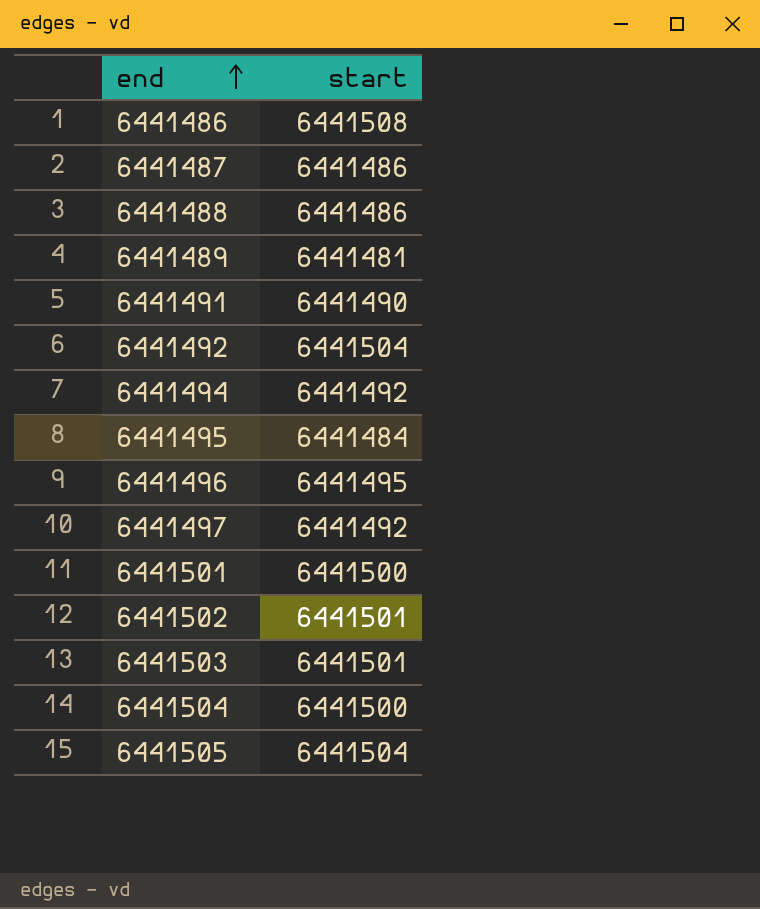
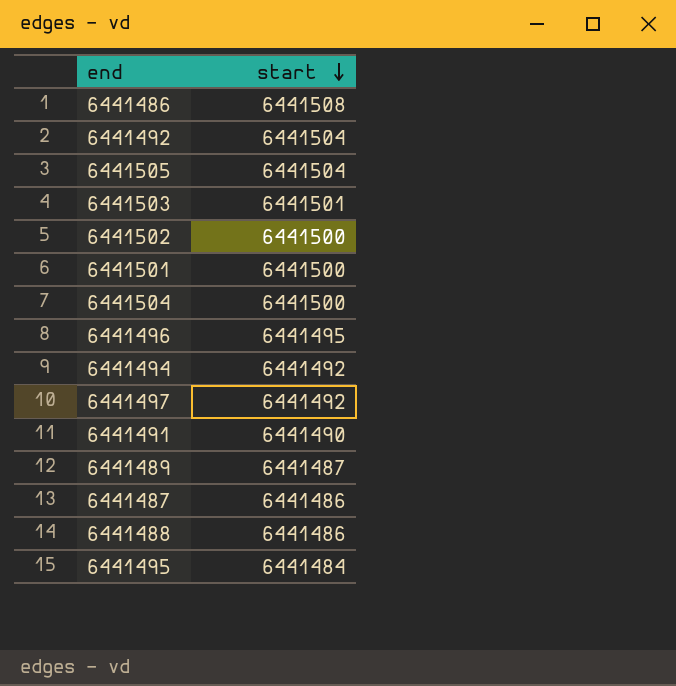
row order: end ascending -> start descending
6441502 | start: 6441501 -> 6441500
6441489 | start: 6441481 -> 6441487

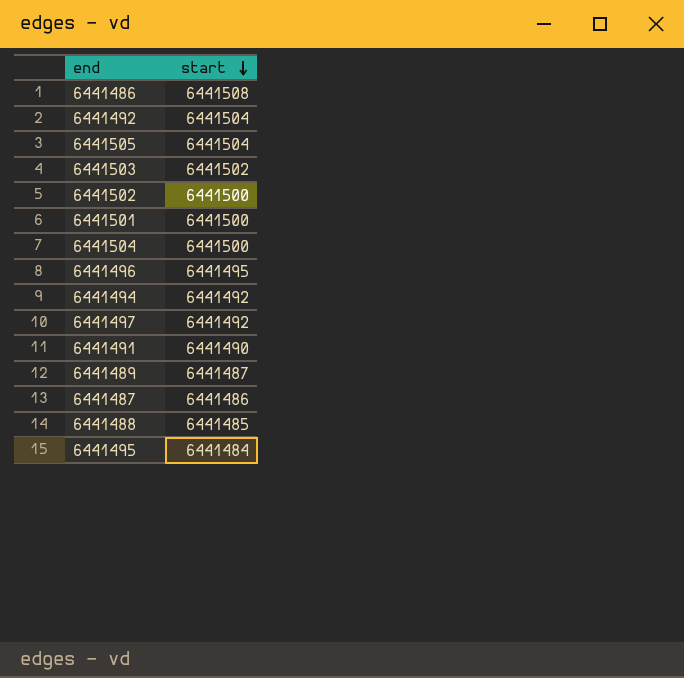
6441503 | start: 6441501 -> 6441502
6441488 | start: 6441486 -> 6441485

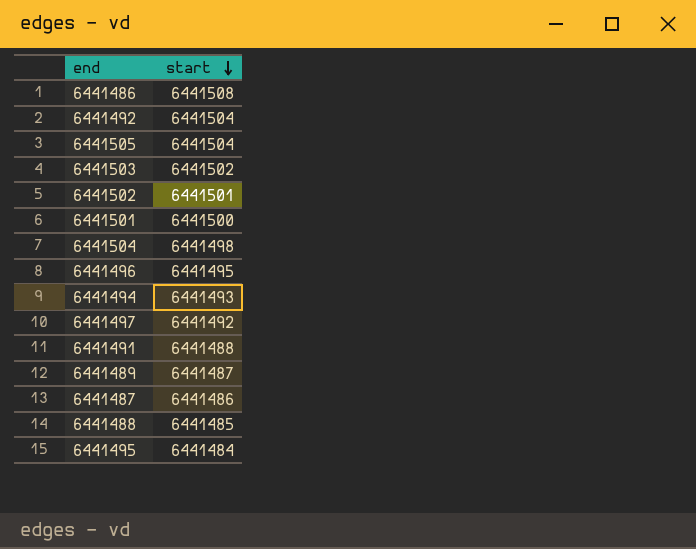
6441502 | start: 6441500 -> 6441501
6441504 | start: 6441500 -> 6441498
6441494 | start: 6441492 -> 6441493
6441491 | start: 6441490 -> 6441488

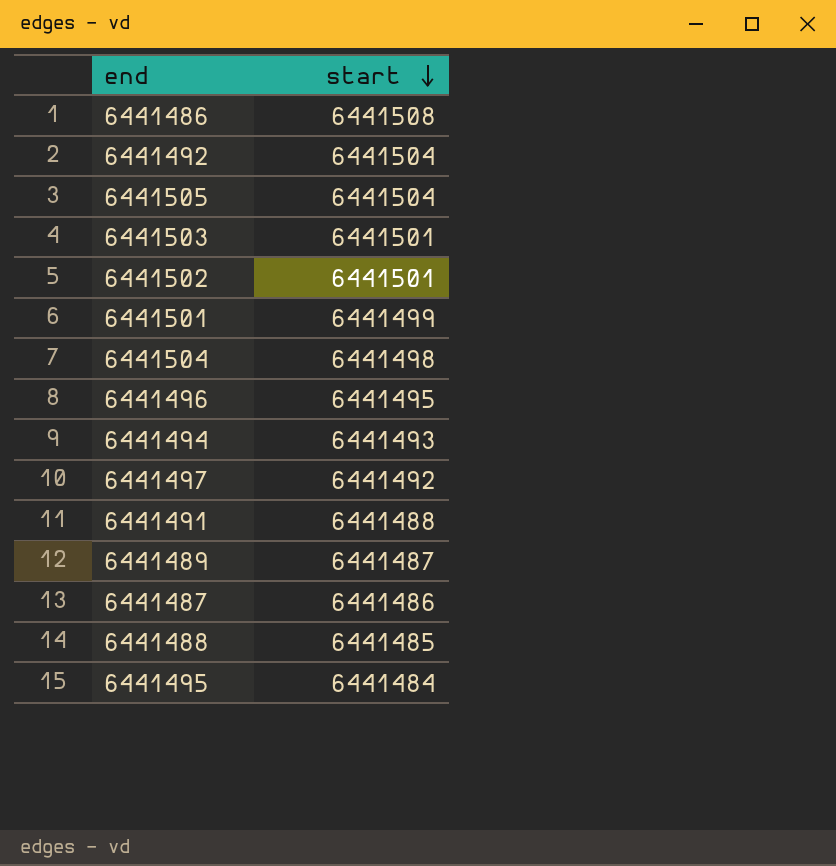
6441503 | start: 6441502 -> 6441501
6441501 | start: 6441500 -> 6441499

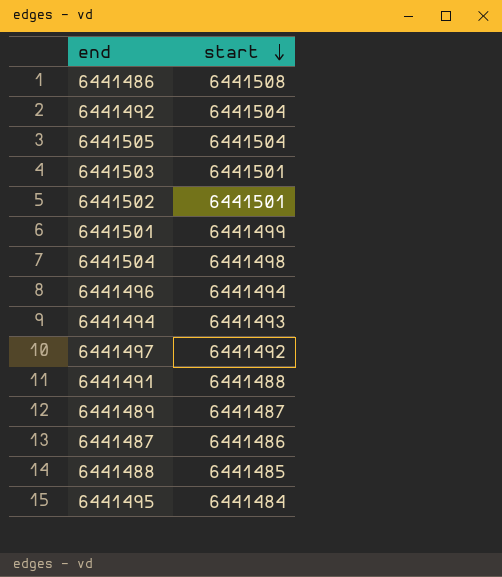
6441496 | start: 6441495 -> 6441494

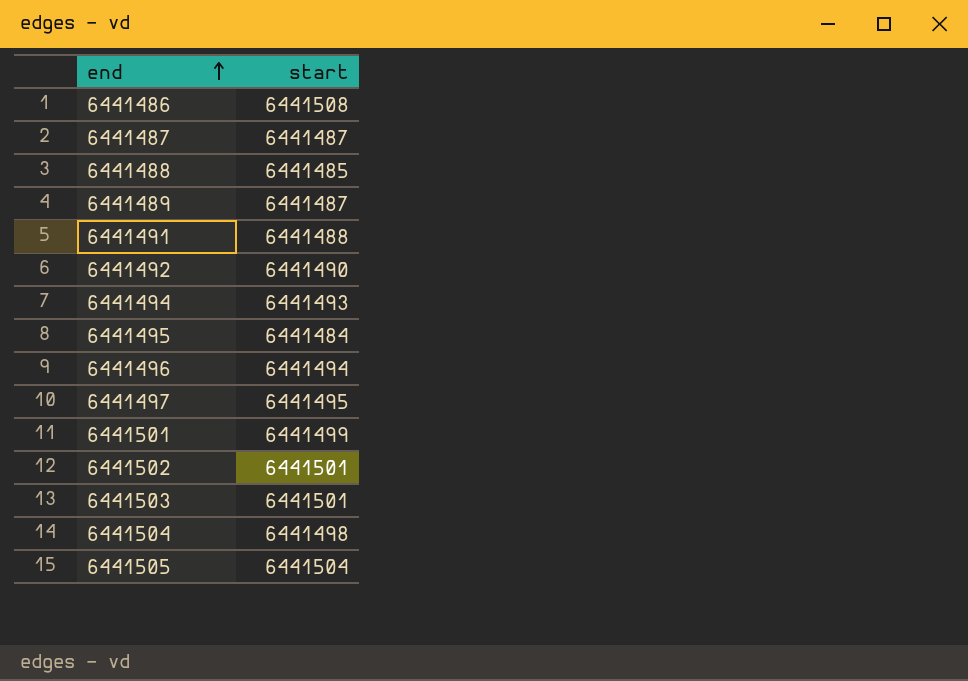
row order: start descending -> end ascending
6441487 | start: 6441486 -> 6441487
6441492 | start: 6441504 -> 6441490
6441497 | start: 6441492 -> 6441495

